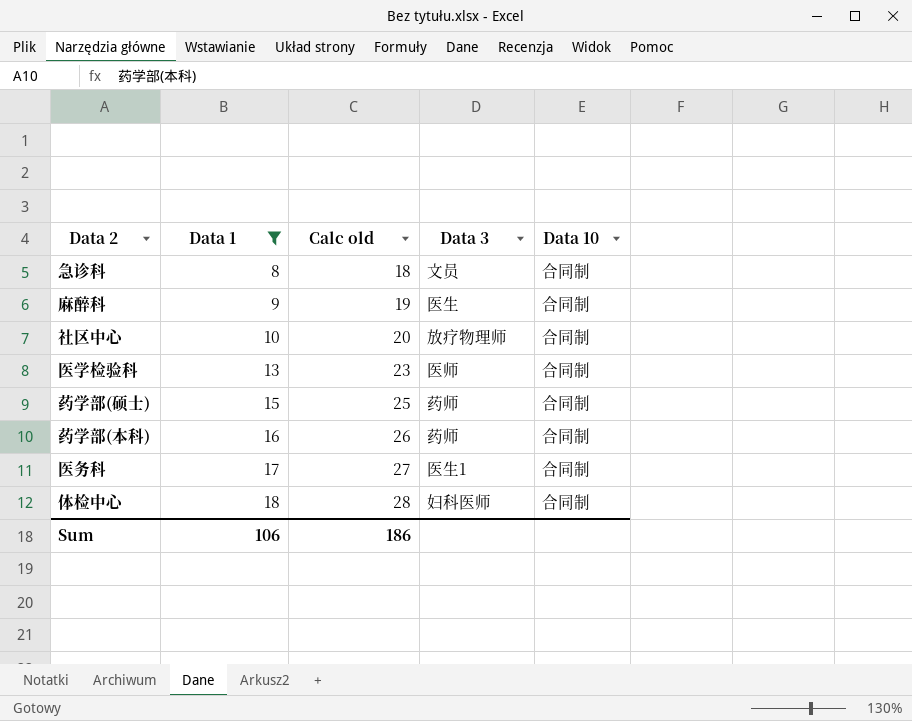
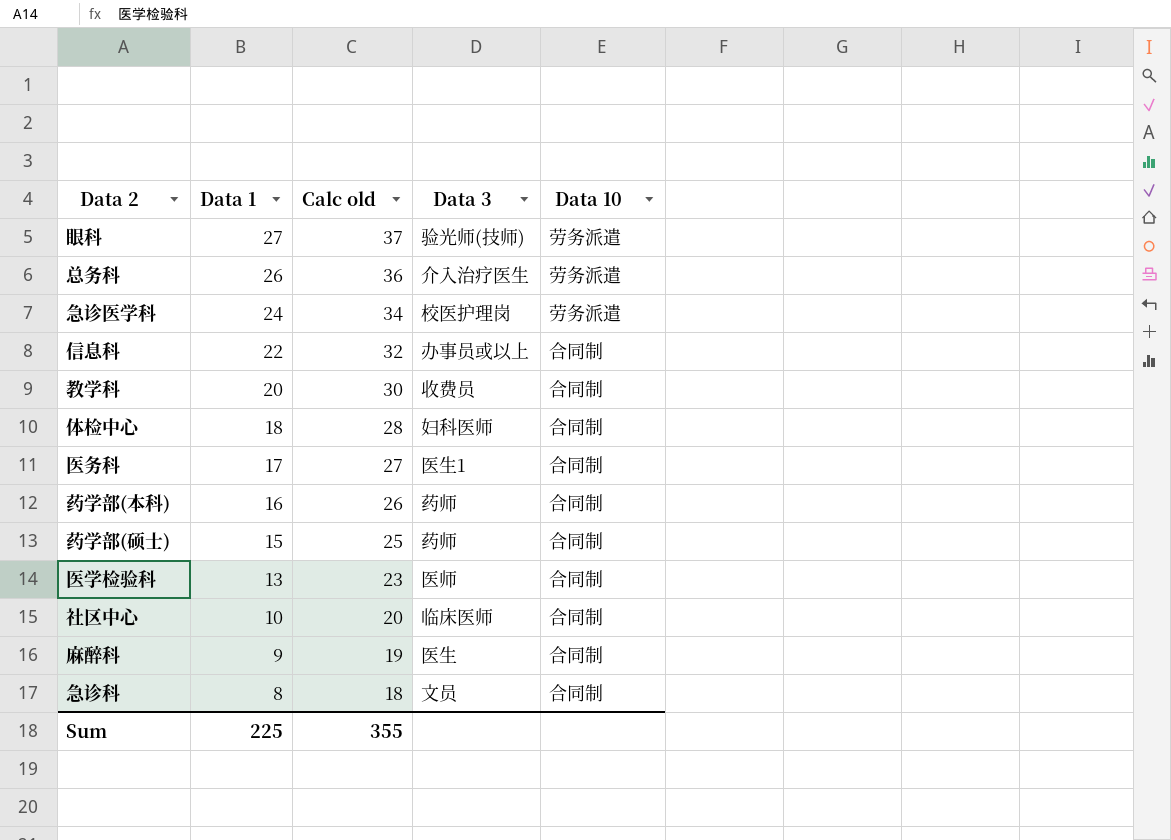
filter: Data 1 <= 18 -> none
row order: Data 1 ascending -> Data 1 descending
社区中心 | Data 3: 放疗物理师 -> 临床医师
Sum | Data 1: 106 -> 225
Sum | Calc old: 186 -> 355

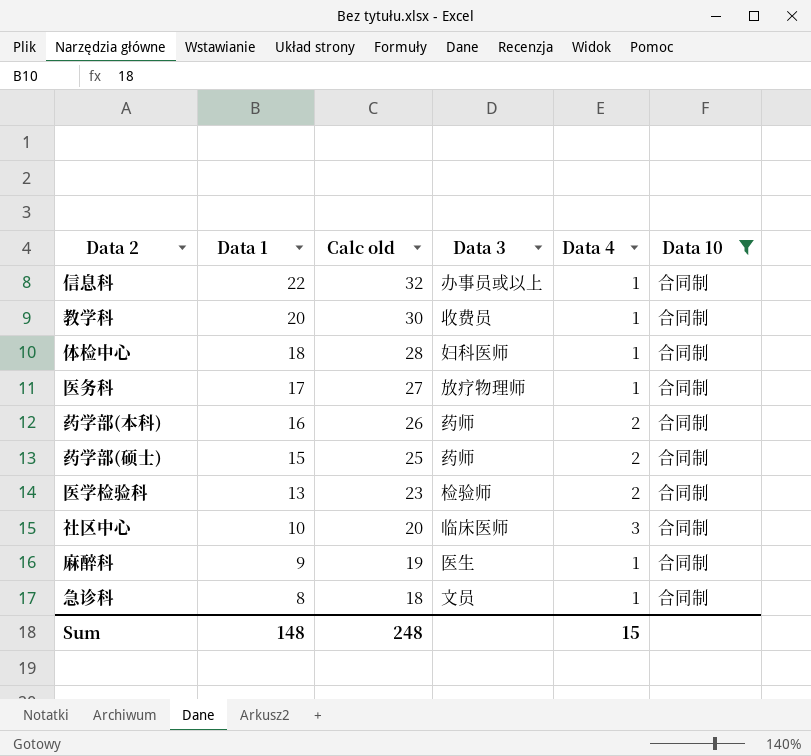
filter: none -> Data 10 = 合同制
column Data 4 | position: none -> 5
医务科 | Data 3: 医生1 -> 放疗物理师
医学检验科 | Data 3: 医师 -> 检验师
Sum | Data 1: 225 -> 148
Sum | Calc old: 355 -> 248

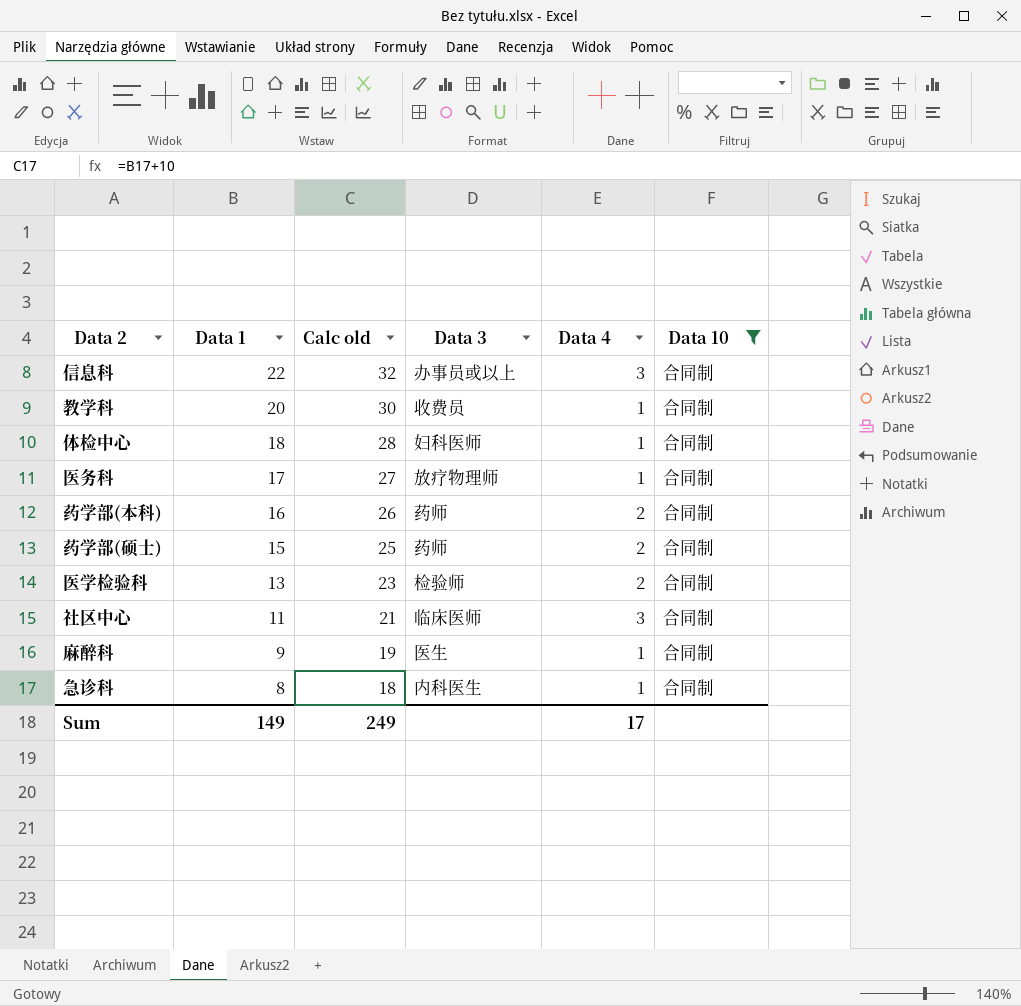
信息科 | Data 4: 1 -> 3
社区中心 | Data 1: 10 -> 11
社区中心 | Calc old: 20 -> 21
急诊科 | Data 3: 文员 -> 内科医生
Sum | Data 1: 148 -> 149
Sum | Calc old: 248 -> 249
Sum | Data 4: 15 -> 17

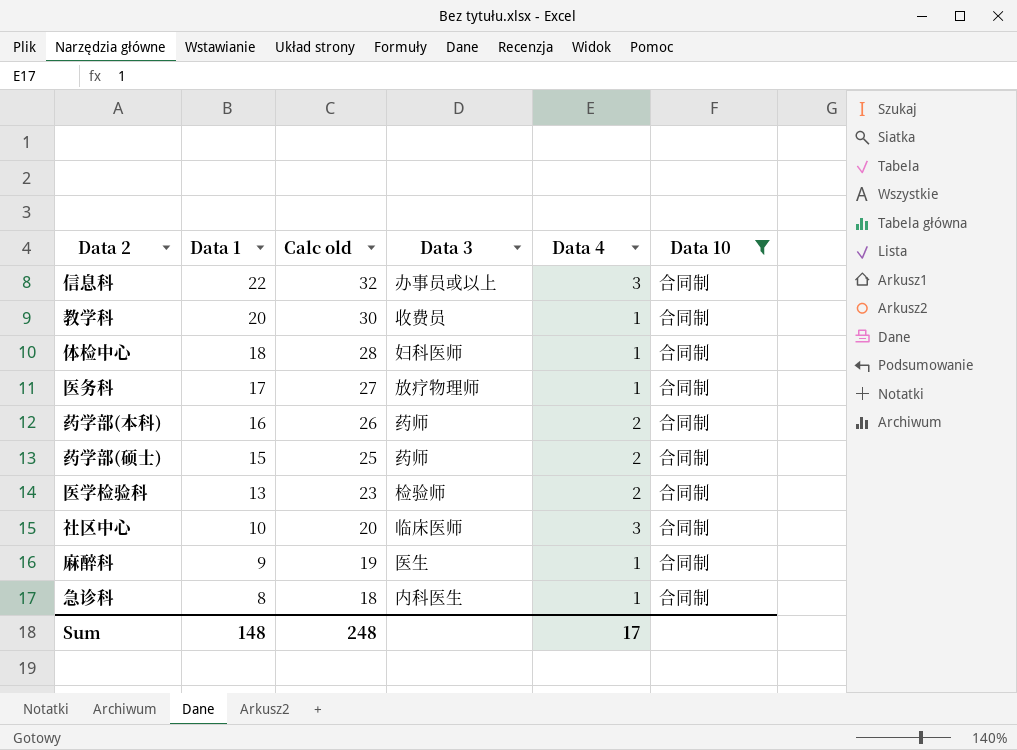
社区中心 | Data 1: 11 -> 10
社区中心 | Calc old: 21 -> 20
Sum | Data 1: 149 -> 148
Sum | Calc old: 249 -> 248

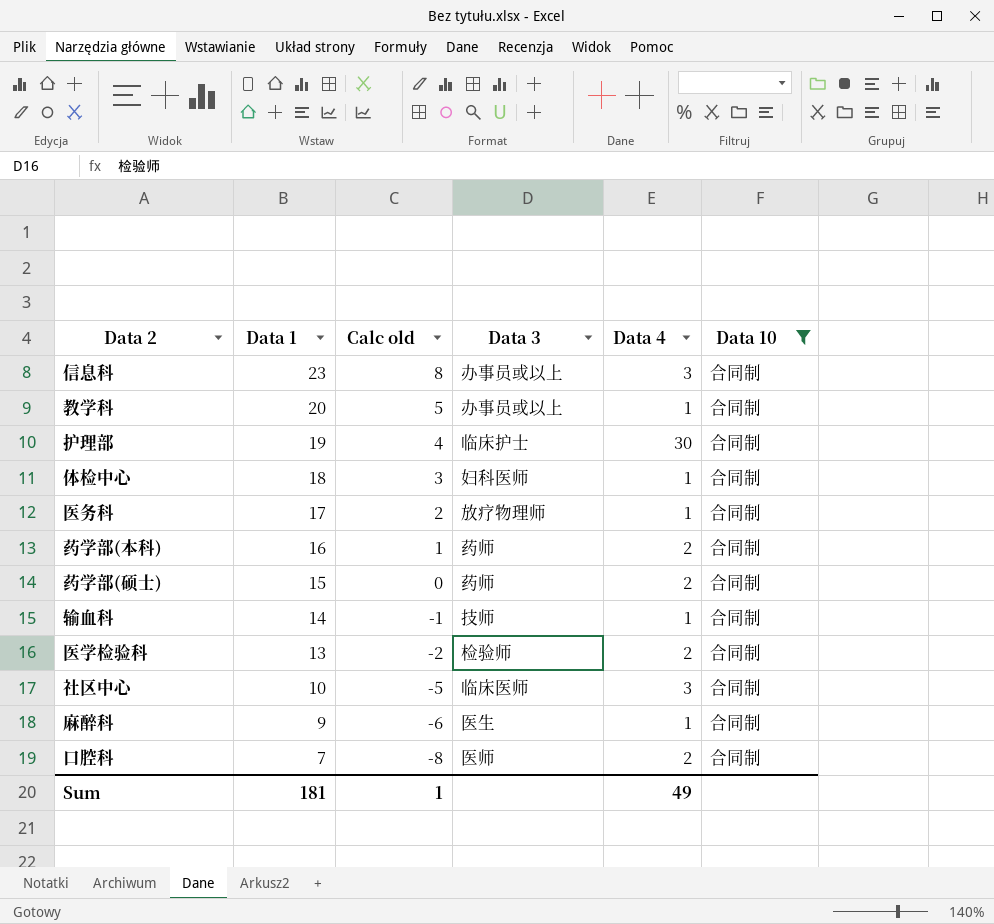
column Calc old | formula: [Data 1] + 10 -> [Data 1] - 15
row 急诊科: 8 | 18 | 内科医生 | 1 | 合同制 -> none
信息科 | Data 1: 22 -> 23
教学科 | Data 3: 收费员 -> 办事员或以上
row 护理部: none -> 19 | 4 | 临床护士 | 30 | 合同制
row 输血科: none -> 14 | -1 | 技师 | 1 | 合同制
row 口腔科: none -> 7 | -8 | 医师 | 2 | 合同制
Sum | Data 1: 148 -> 181
Sum | Calc old: 248 -> 1
Sum | Data 4: 17 -> 49

